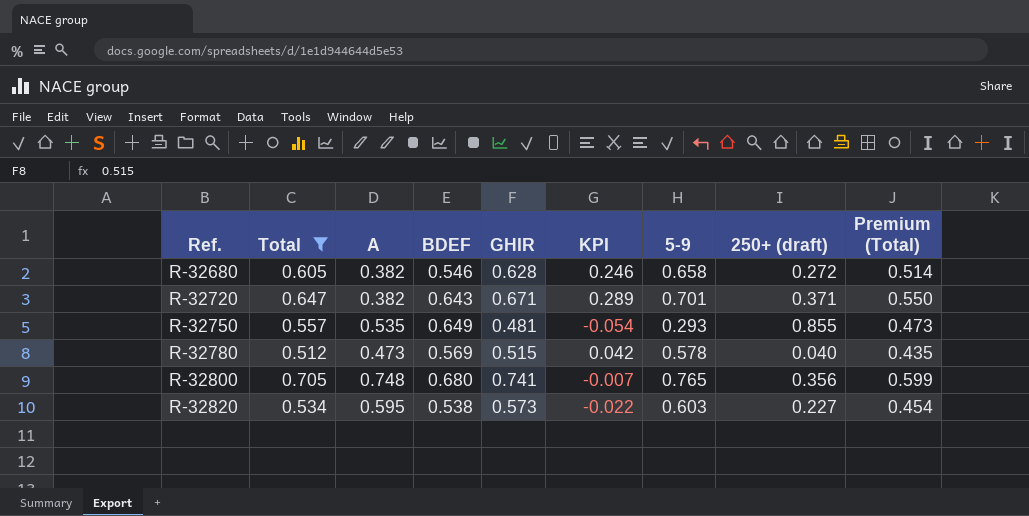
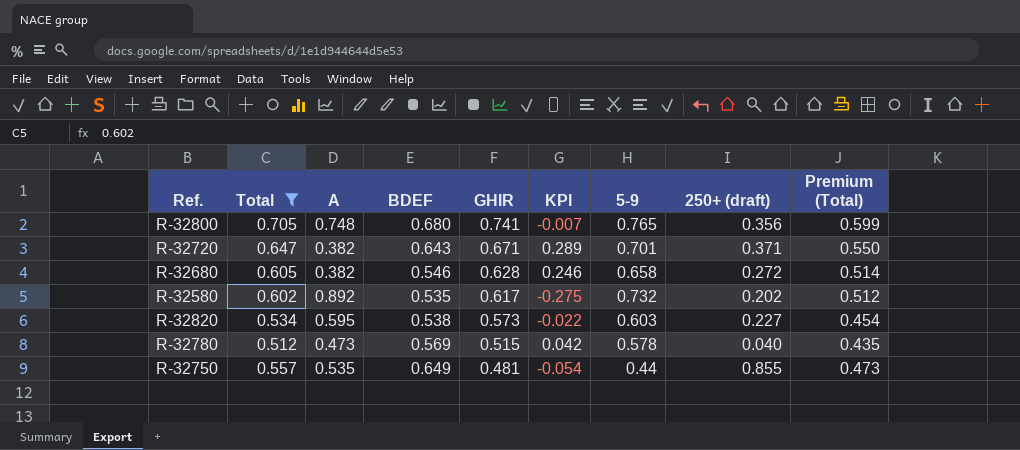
row order: Ref. ascending -> GHIR descending
row R-32580: none -> 0.602 | 0.892 | 0.535 | 0.617 | -0.275 | 0.732 | 0.202 | 0.512
R-32750 | 5-9: 0.293 -> 0.44

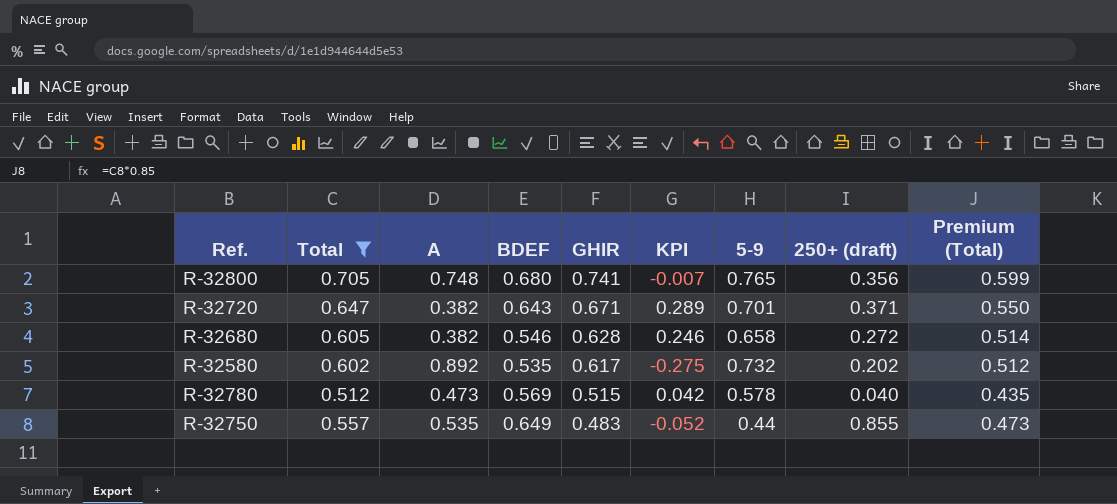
row R-32820: 0.534 | 0.595 | 0.538 | 0.573 | -0.022 | 0.603 | 0.227 | 0.454 -> none
R-32750 | GHIR: 0.481 -> 0.483
R-32750 | KPI: -0.054 -> -0.052

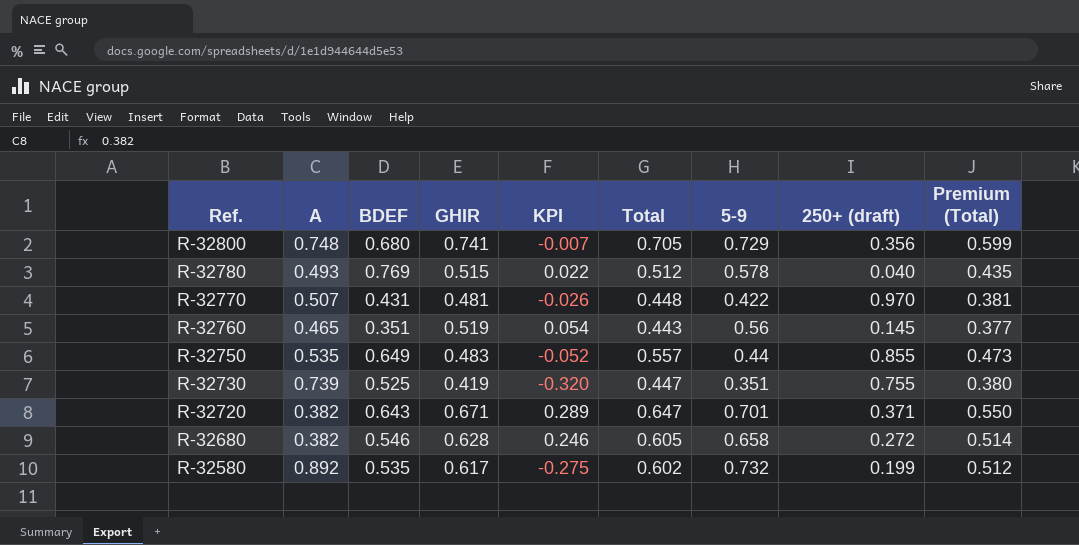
filter: Total >= 0.512 -> none
row order: GHIR descending -> Ref. descending
column Total | position: 2 -> 6
R-32800 | 5-9: 0.765 -> 0.729
R-32780 | A: 0.473 -> 0.493
R-32780 | BDEF: 0.569 -> 0.769
R-32780 | KPI: 0.042 -> 0.022
R-32580 | 250+ (draft): 0.202 -> 0.199

